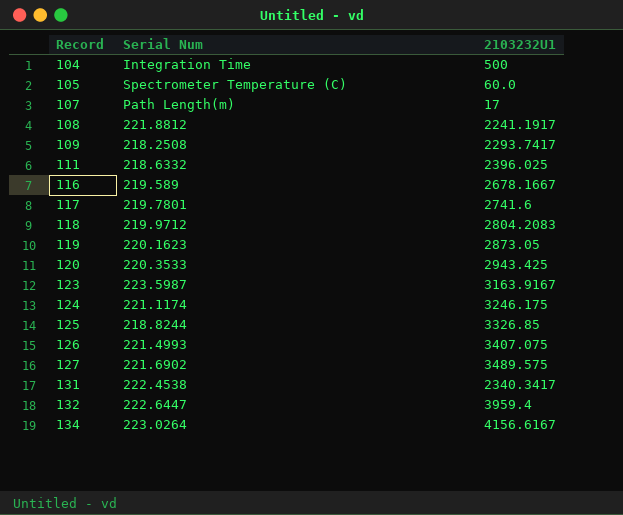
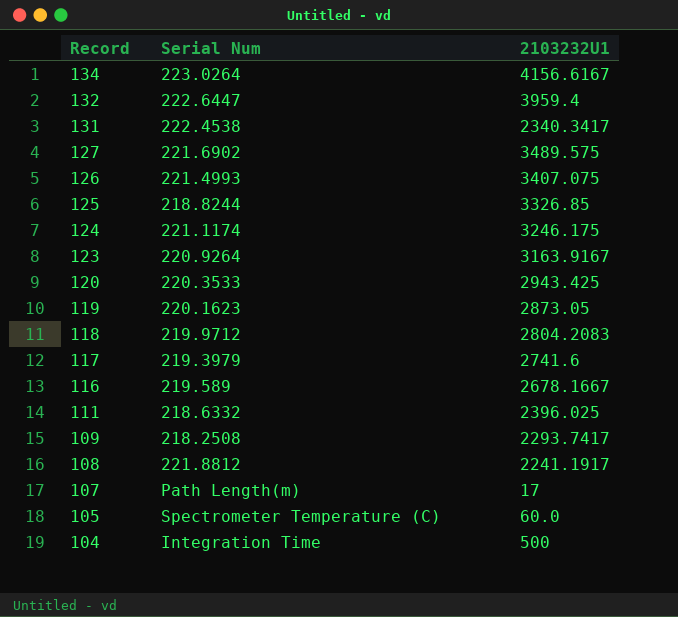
row order: Record ascending -> Record descending
123 | Serial Num: 223.5987 -> 220.9264
117 | Serial Num: 219.7801 -> 219.3979

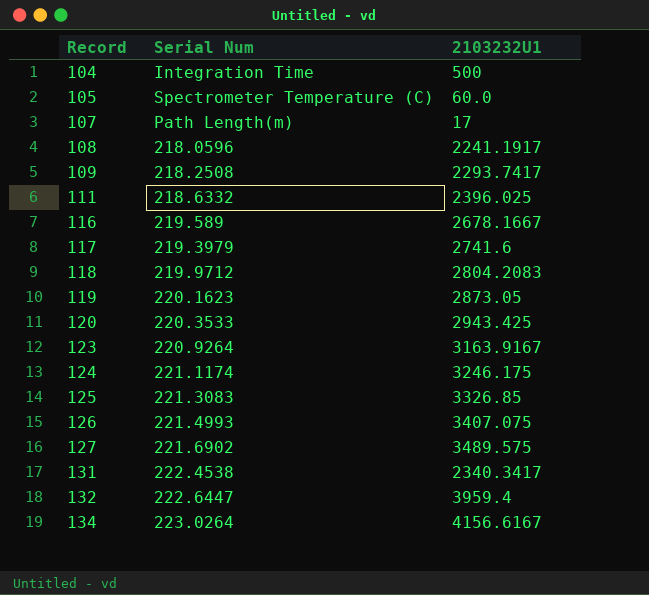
row order: Record descending -> Record ascending
108 | Serial Num: 221.8812 -> 218.0596
125 | Serial Num: 218.8244 -> 221.3083

